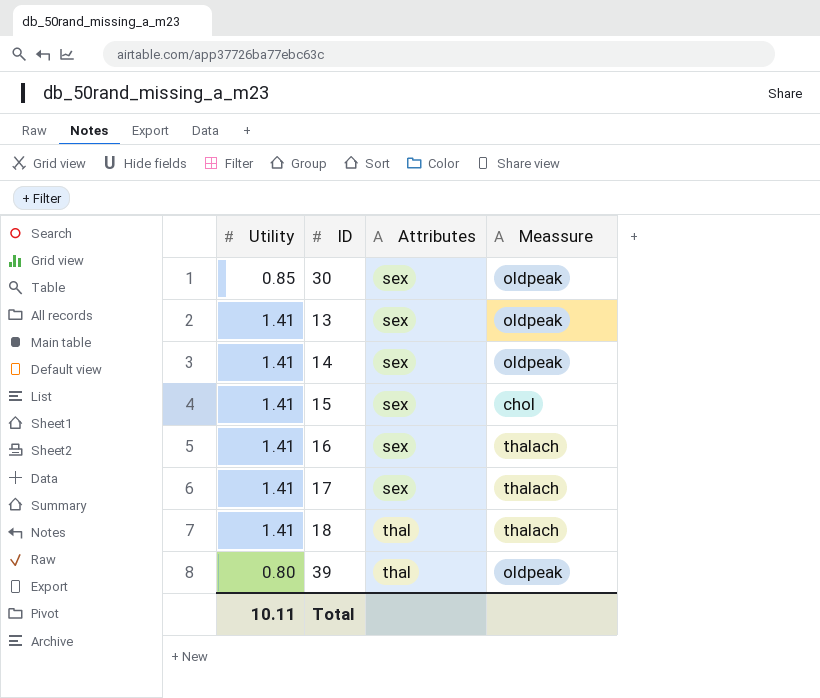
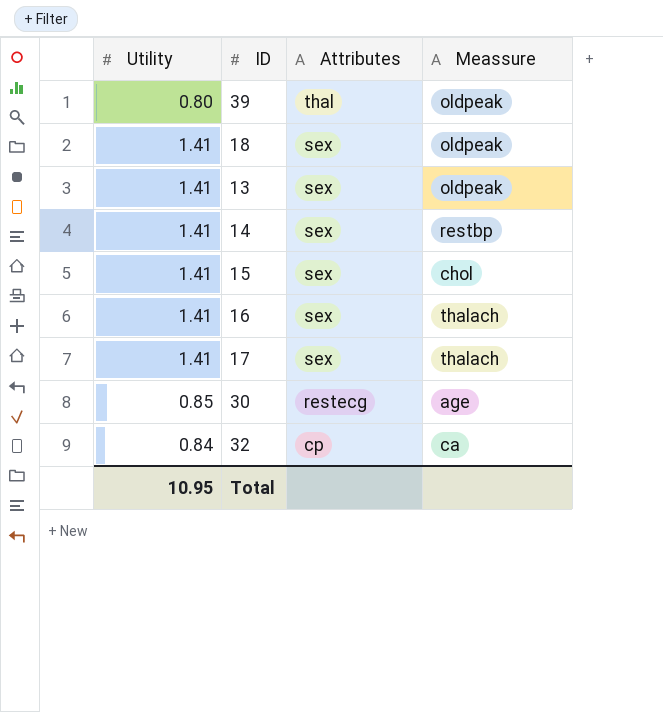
row order: Attributes ascending -> Attributes descending
18 | Attributes: thal -> sex
18 | Meassure: thalach -> oldpeak
14 | Meassure: oldpeak -> restbp
30 | Attributes: sex -> restecg
30 | Meassure: oldpeak -> age
row 32: none -> 0.84 | cp | ca
Total | Utility: 10.11 -> 10.95

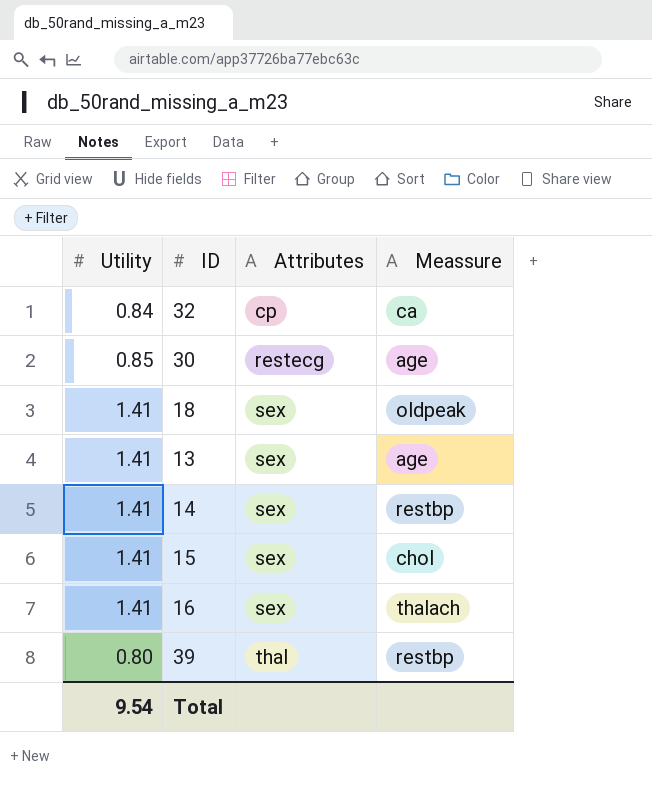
row order: Attributes descending -> Attributes ascending
row 17: 1.41 | sex | thalach -> none
13 | Meassure: oldpeak -> age
39 | Meassure: oldpeak -> restbp
Total | Utility: 10.95 -> 9.54

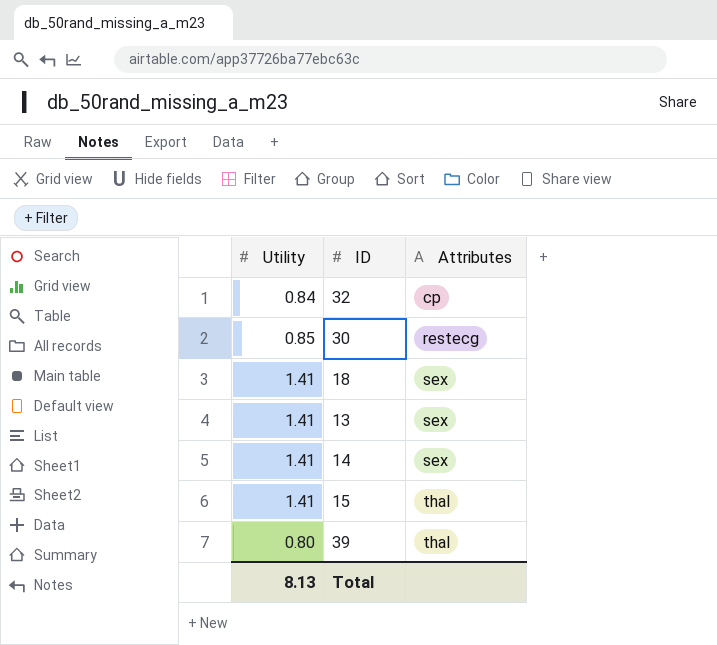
column Meassure | position: 4 -> none
row 16: 1.41 | sex | thalach -> none
15 | Attributes: sex -> thal
Total | Utility: 9.54 -> 8.13

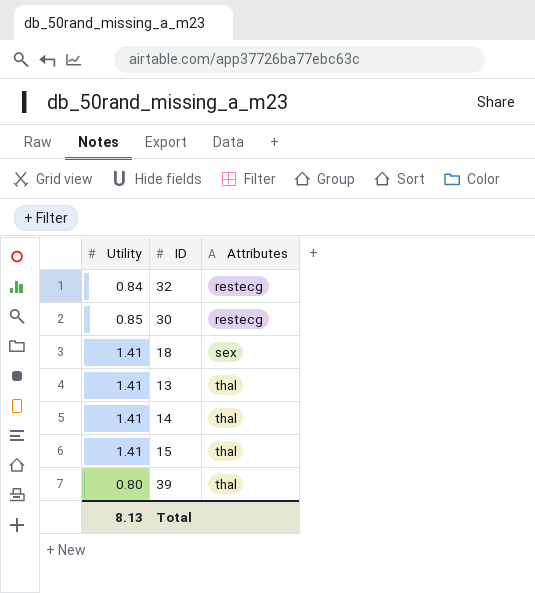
32 | Attributes: cp -> restecg
13 | Attributes: sex -> thal
14 | Attributes: sex -> thal

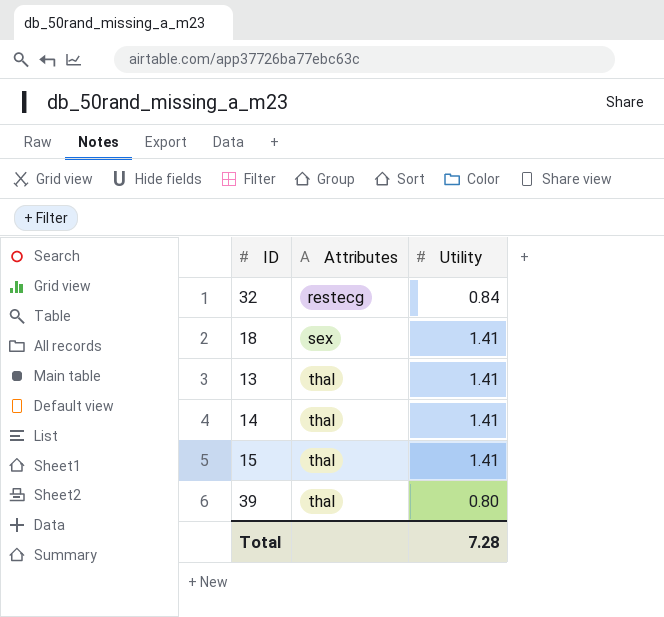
column Utility | position: 1 -> 3
row 30: 0.85 | restecg -> none
Total | Utility: 8.13 -> 7.28

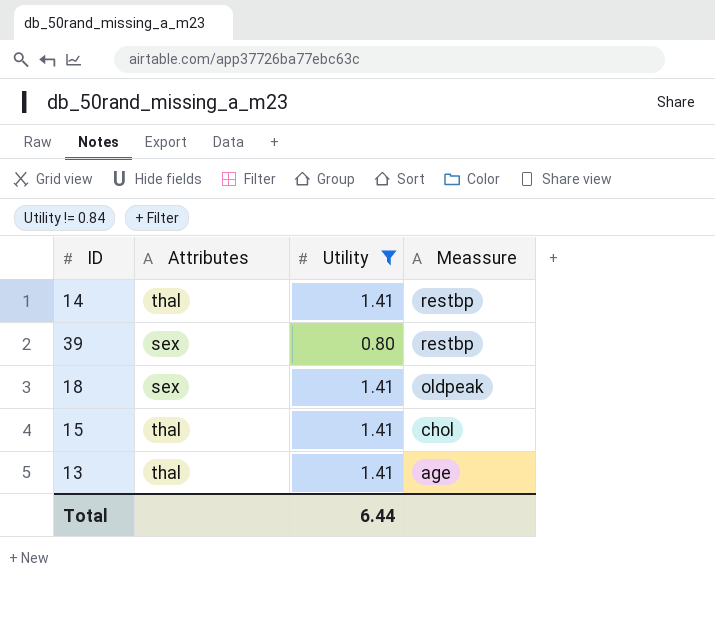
filter: none -> Utility != 0.84
row order: Attributes ascending -> Meassure descending
column Meassure | position: none -> 4
39 | Attributes: thal -> sex
Total | Utility: 7.28 -> 6.44

